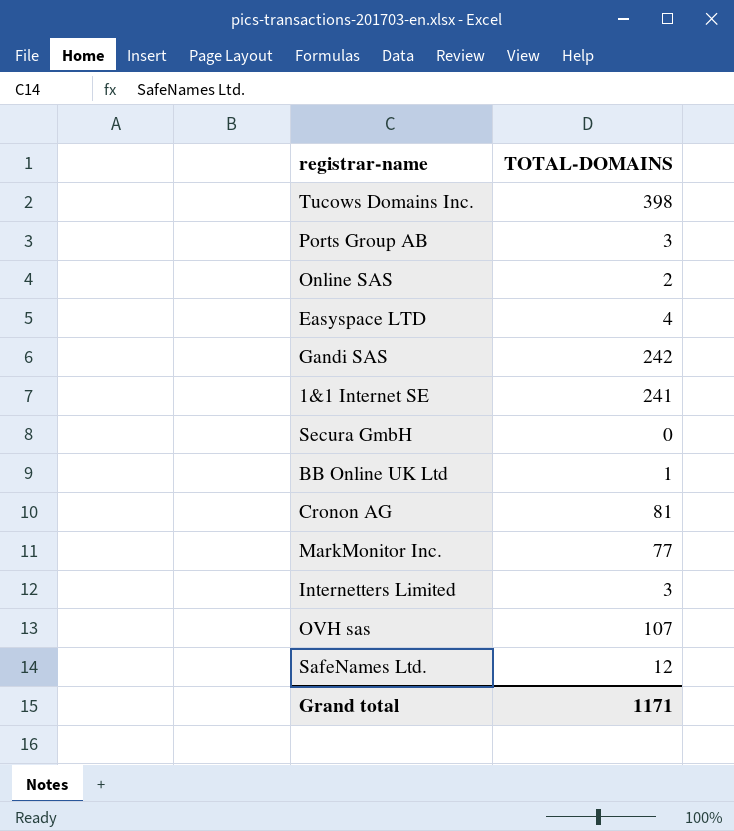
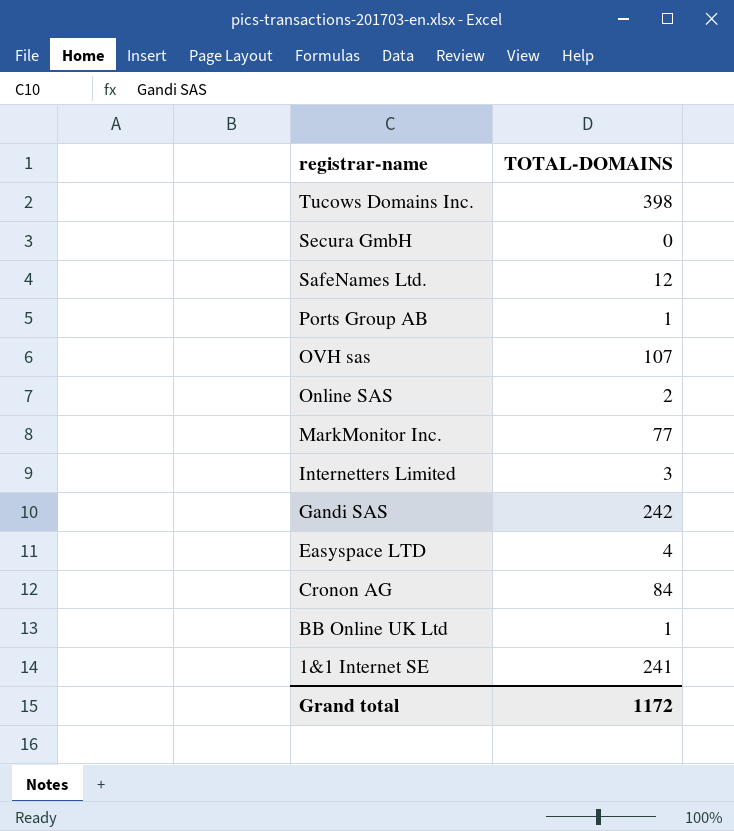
row order: none -> registrar-name descending
Ports Group AB | TOTAL-DOMAINS: 3 -> 1
Cronon AG | TOTAL-DOMAINS: 81 -> 84
Grand total | TOTAL-DOMAINS: 1171 -> 1172

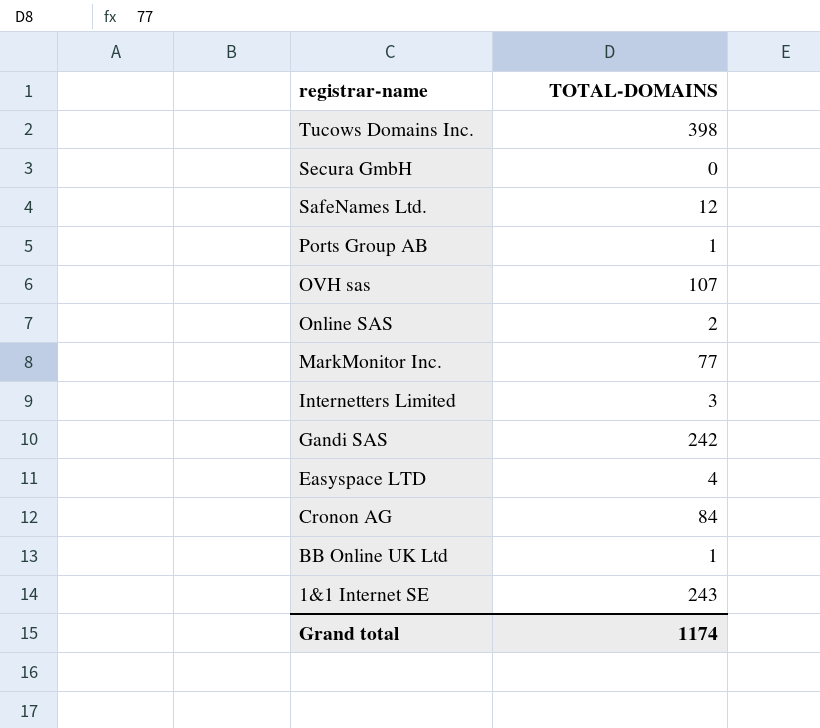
1&1 Internet SE | TOTAL-DOMAINS: 241 -> 243
Grand total | TOTAL-DOMAINS: 1172 -> 1174

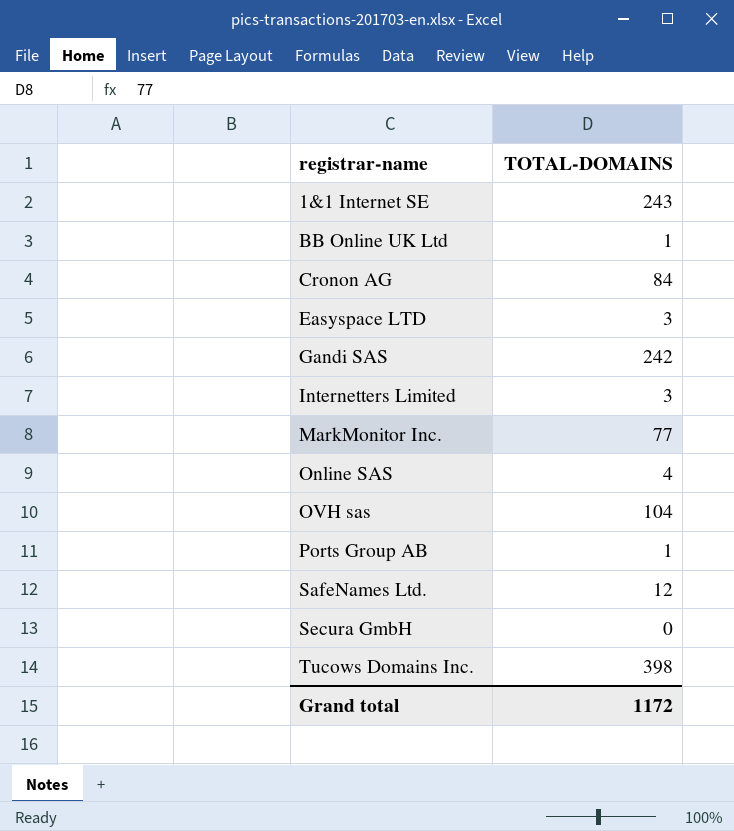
row order: registrar-name descending -> registrar-name ascending
Easyspace LTD | TOTAL-DOMAINS: 4 -> 3
Online SAS | TOTAL-DOMAINS: 2 -> 4
OVH sas | TOTAL-DOMAINS: 107 -> 104
Grand total | TOTAL-DOMAINS: 1174 -> 1172

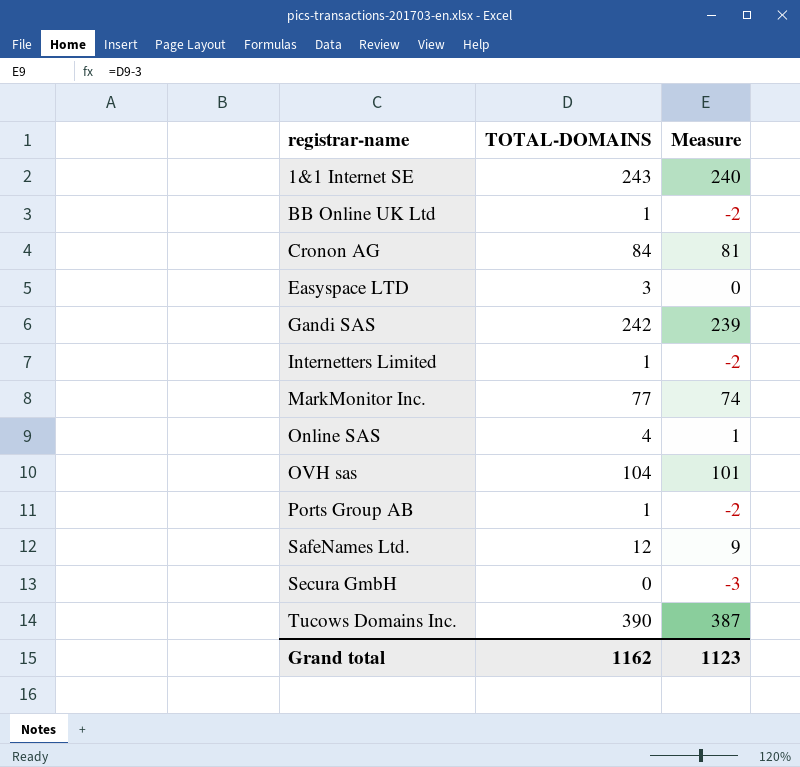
column Measure | formula: none -> [TOTAL-DOMAINS] - 3
Internetters Limited | TOTAL-DOMAINS: 3 -> 1
Tucows Domains Inc. | TOTAL-DOMAINS: 398 -> 390
Grand total | TOTAL-DOMAINS: 1172 -> 1162

